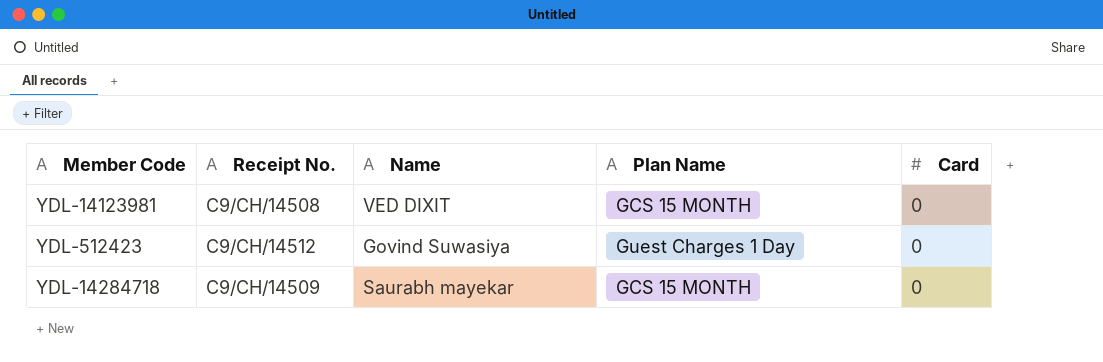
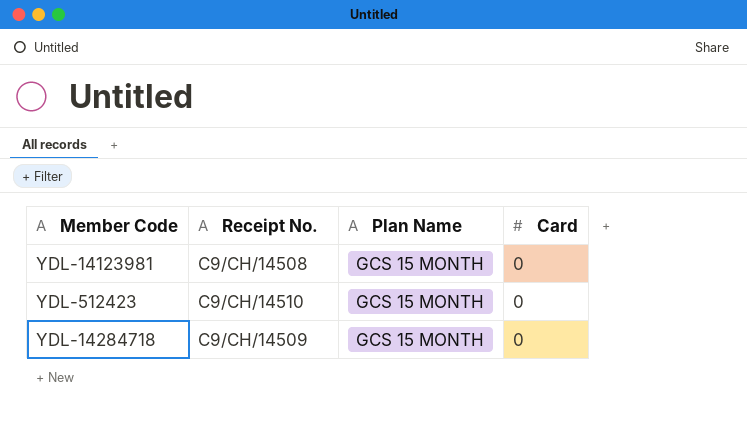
column Name | position: 3 -> none
YDL-512423 | Receipt No.: C9/CH/14512 -> C9/CH/14510
YDL-512423 | Plan Name: Guest Charges 1 Day -> GCS 15 MONTH

